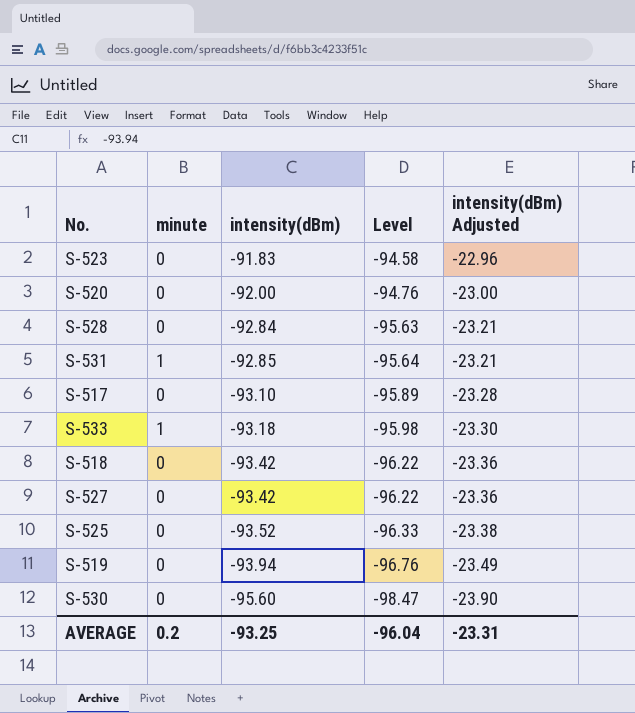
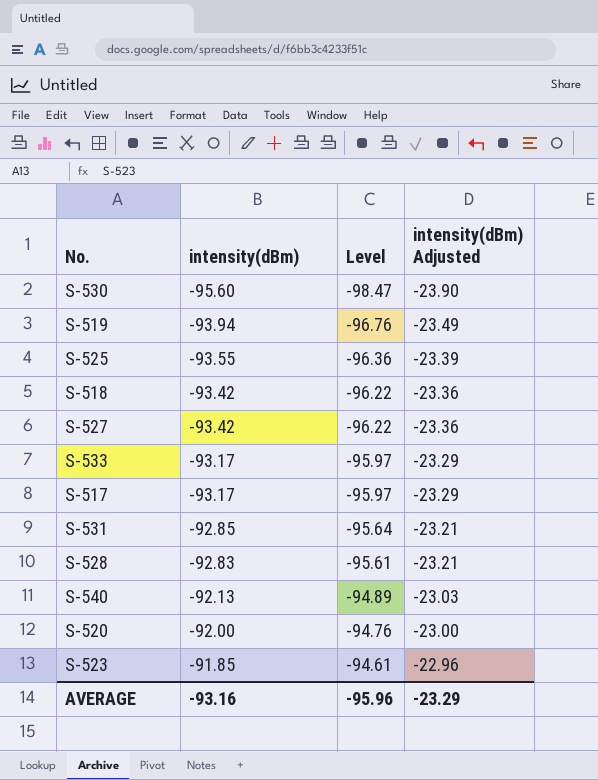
row order: intensity(dBm) descending -> intensity(dBm) ascending
column minute | position: 2 -> none
S-525 | intensity(dBm): -93.52 -> -93.55
S-525 | Level: -96.33 -> -96.36
S-525 | intensity(dBm) Adjusted: -23.38 -> -23.39
S-533 | intensity(dBm): -93.18 -> -93.17
S-533 | Level: -95.98 -> -95.97
S-533 | intensity(dBm) Adjusted: -23.30 -> -23.29
S-517 | intensity(dBm): -93.10 -> -93.17
S-517 | Level: -95.89 -> -95.97
S-517 | intensity(dBm) Adjusted: -23.28 -> -23.29
S-528 | intensity(dBm): -92.84 -> -92.83
S-528 | Level: -95.63 -> -95.61
row S-540: none -> -92.13 | -94.89 | -23.03
S-523 | intensity(dBm): -91.83 -> -91.85
S-523 | Level: -94.58 -> -94.61
AVERAGE | intensity(dBm): -93.25 -> -93.16
AVERAGE | Level: -96.04 -> -95.96
AVERAGE | intensity(dBm) Adjusted: -23.31 -> -23.29

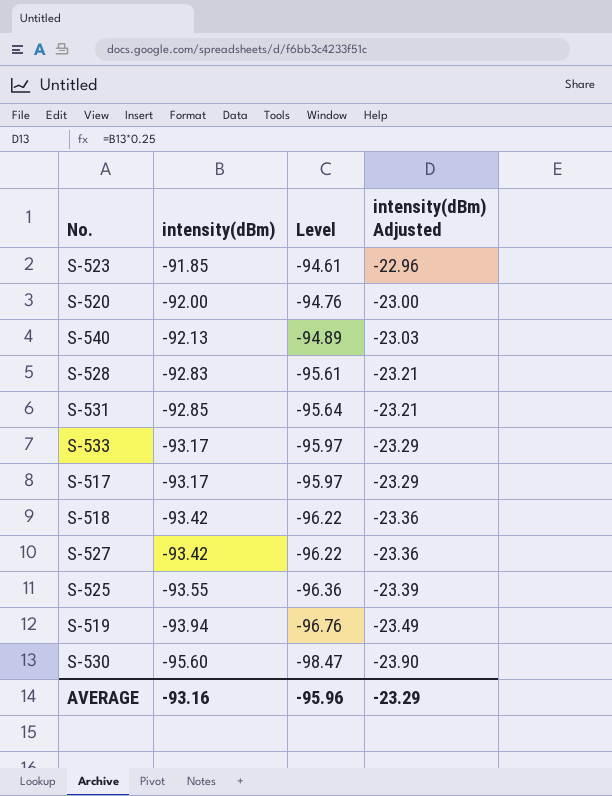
row order: intensity(dBm) ascending -> intensity(dBm) descending

